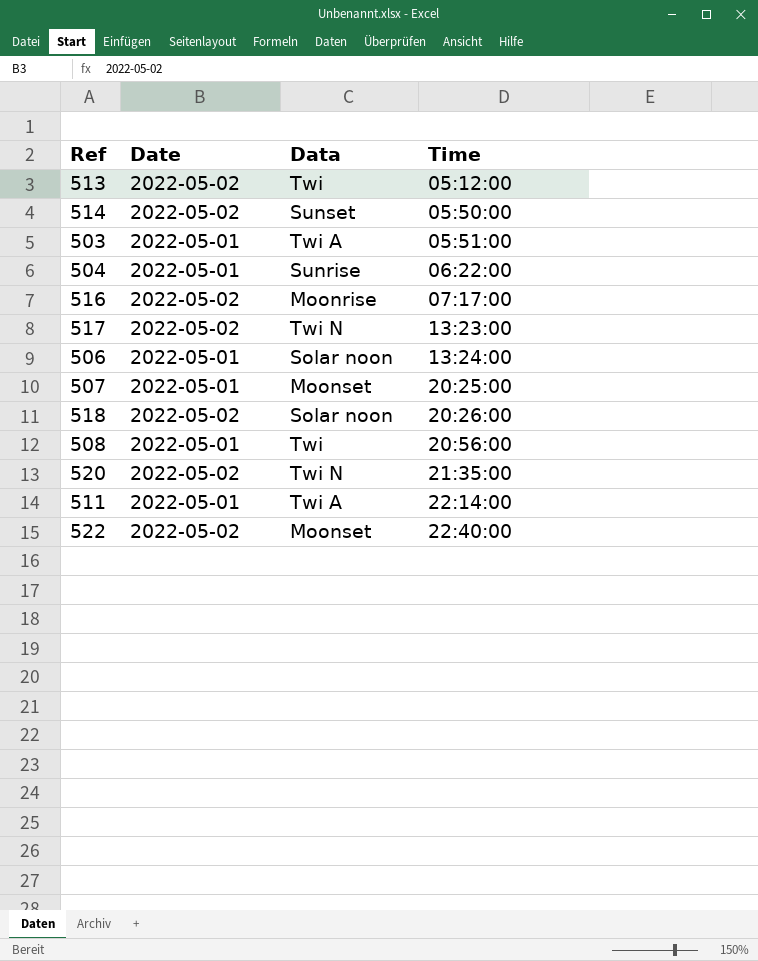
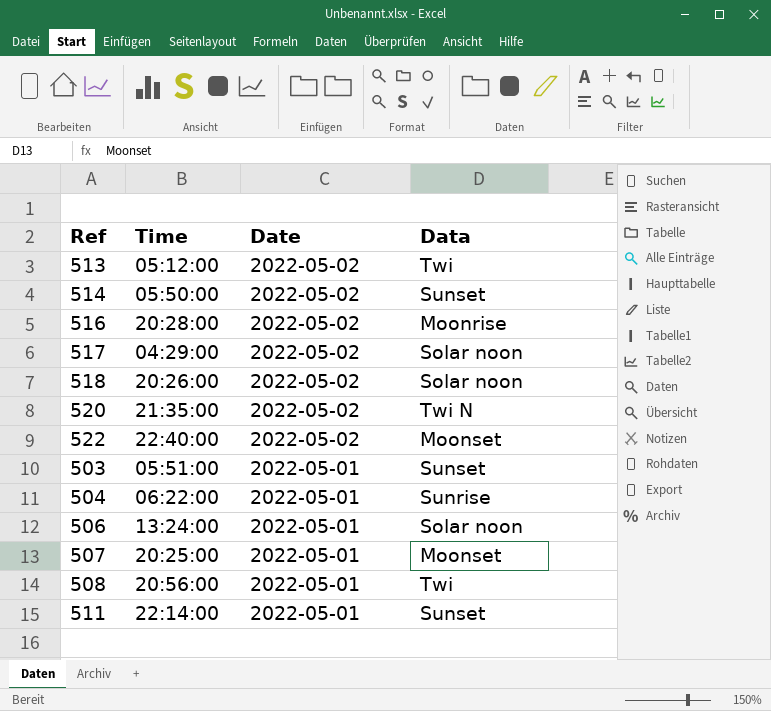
row order: Time ascending -> Date descending
column Time | position: 4 -> 2
516 | Time: 07:17:00 -> 20:28:00
517 | Time: 13:23:00 -> 04:29:00
517 | Data: Twi N -> Solar noon
503 | Data: Twi A -> Sunset
511 | Data: Twi A -> Sunset

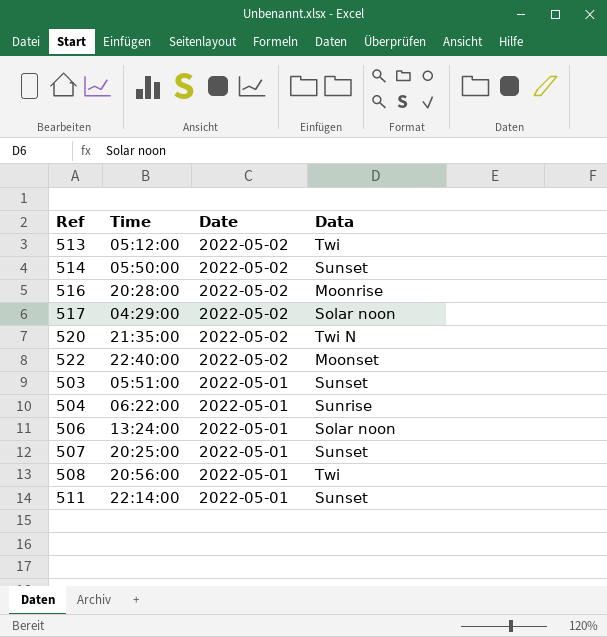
row 518: 20:26:00 | 2022-05-02 | Solar noon -> none
507 | Data: Moonset -> Sunset

